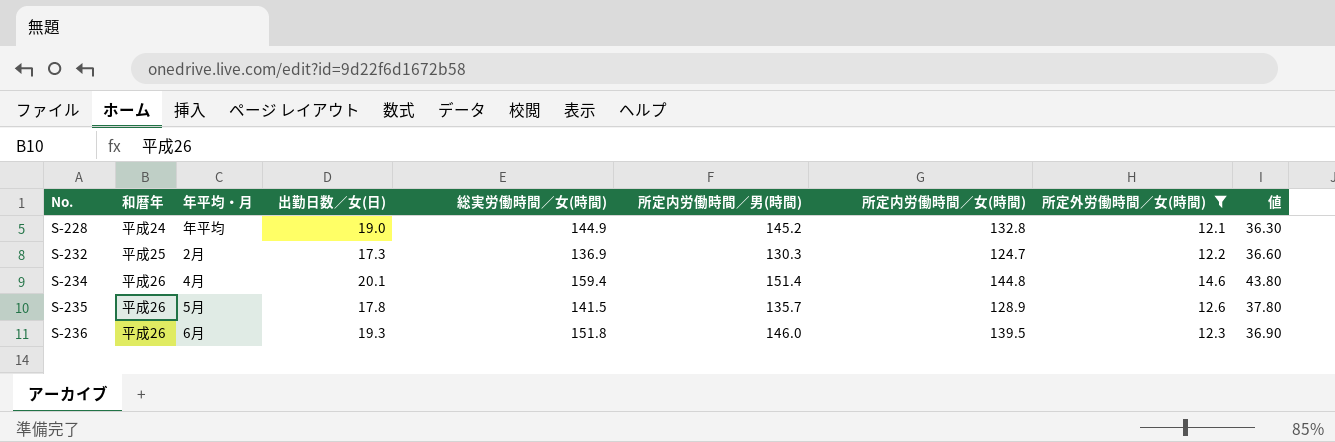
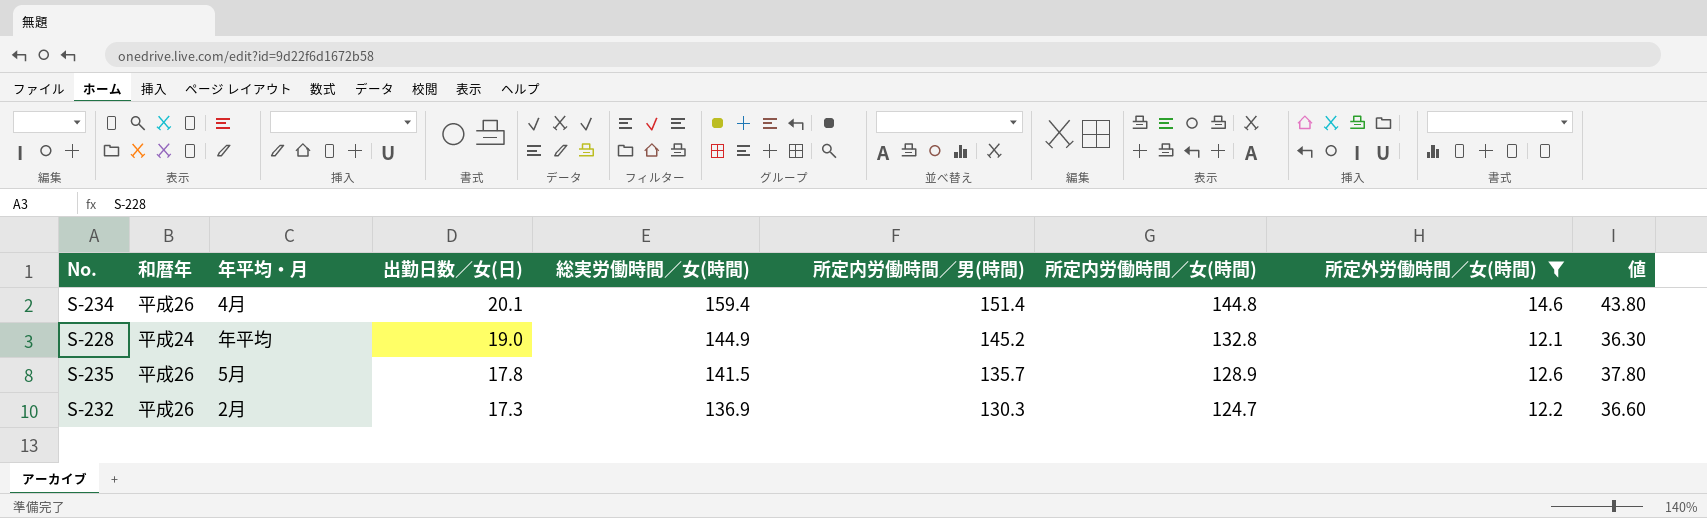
row order: No. ascending -> 出勤日数／女(日) descending
row S-236: 平成26 | 6月 | 19.3 | 151.8 | 146.0 | 139.5 | 12.3 | 36.90 -> none
S-232 | 和暦年: 平成25 -> 平成26

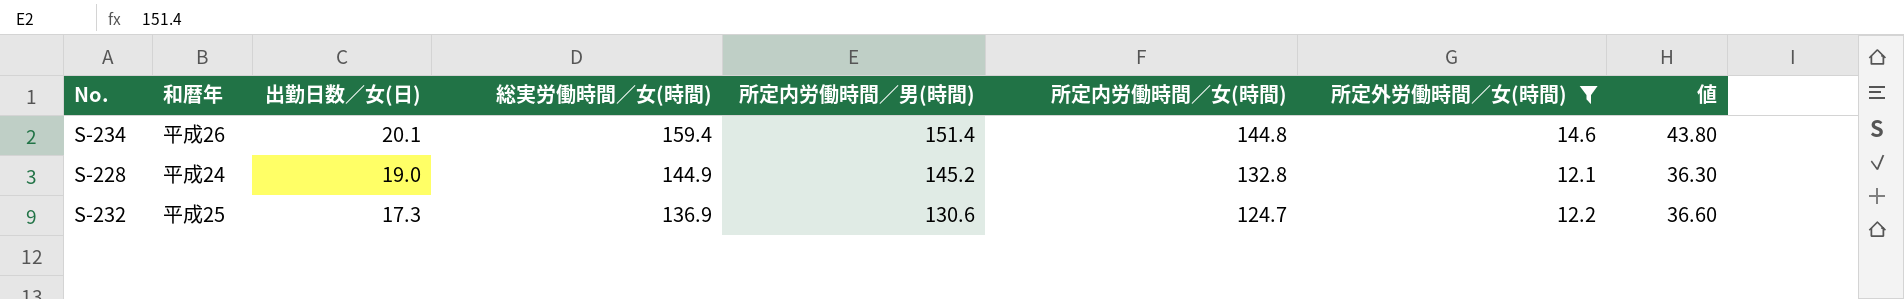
column 年平均・月 | position: 3 -> none
row S-235: 平成26 | 5月 | 17.8 | 141.5 | 135.7 | 128.9 | 12.6 | 37.80 -> none
S-232 | 和暦年: 平成26 -> 平成25
S-232 | 所定内労働時間／男(時間): 130.3 -> 130.6

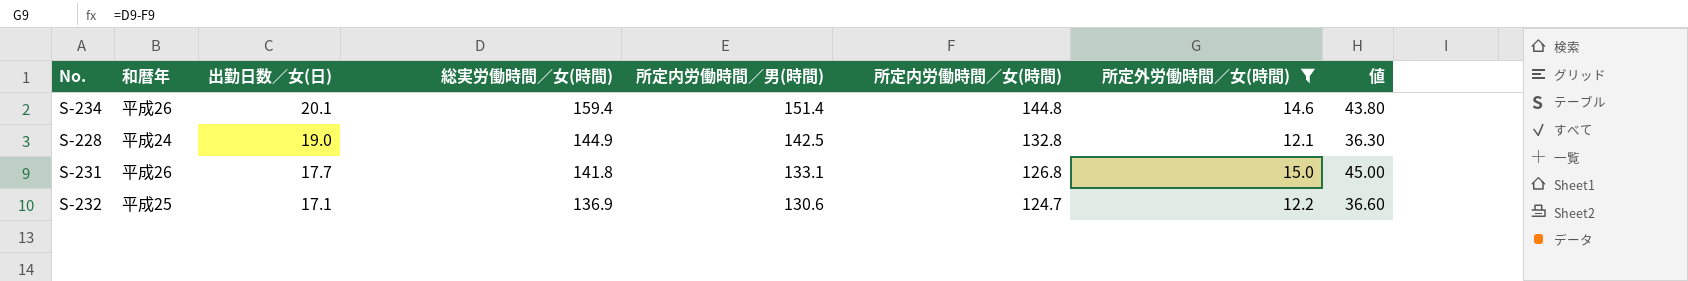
S-228 | 所定内労働時間／男(時間): 145.2 -> 142.5
row S-231: none -> 平成26 | 17.7 | 141.8 | 133.1 | 126.8 | 15.0 | 45.00
S-232 | 出勤日数／女(日): 17.3 -> 17.1

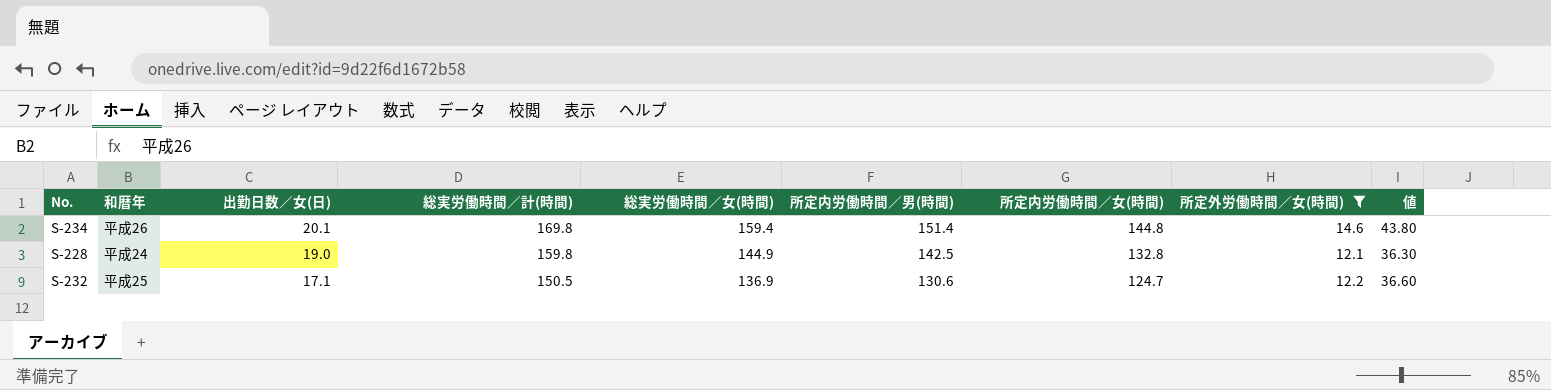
column 総実労働時間／計(時間) | position: none -> 4
row S-231: 平成26 | 17.7 | 141.8 | 133.1 | 126.8 | 15.0 | 45.00 -> none

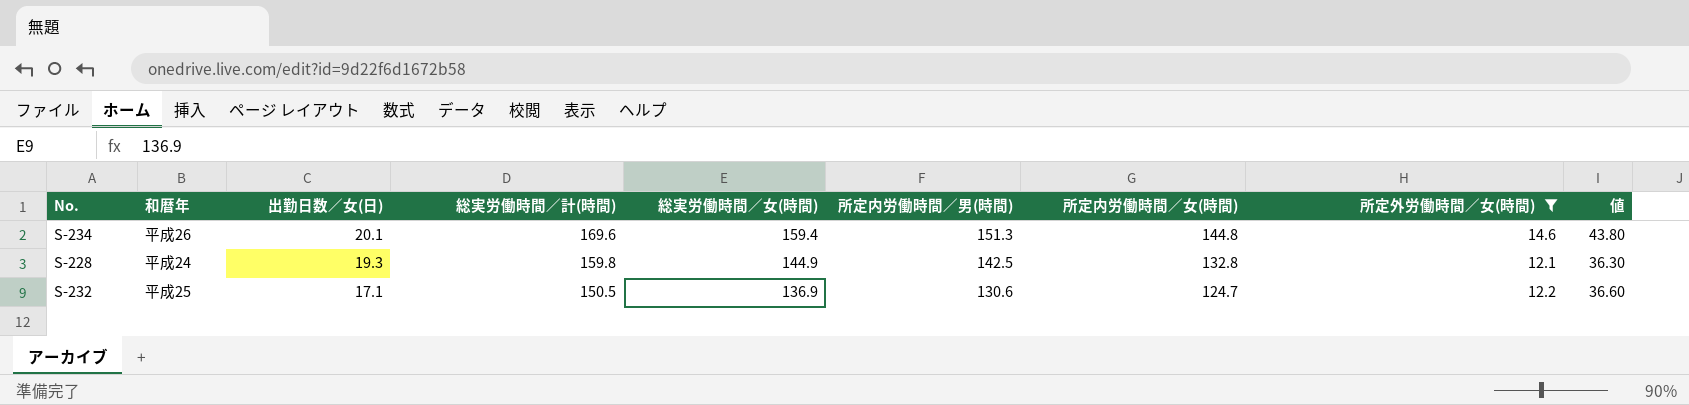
S-234 | 総実労働時間／計(時間): 169.8 -> 169.6
S-234 | 所定内労働時間／男(時間): 151.4 -> 151.3
S-228 | 出勤日数／女(日): 19.0 -> 19.3

